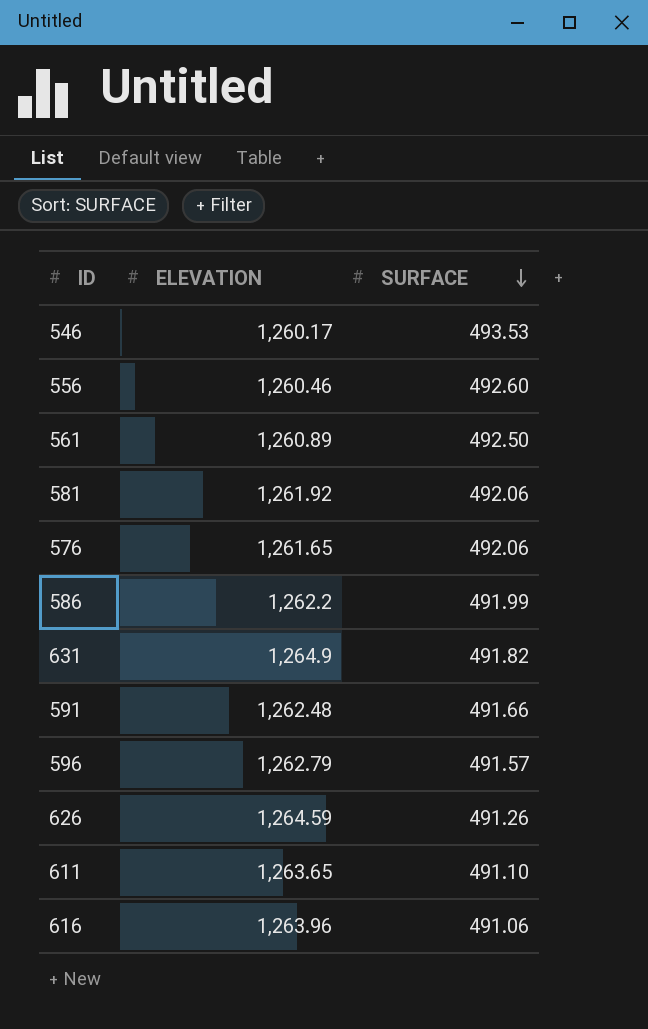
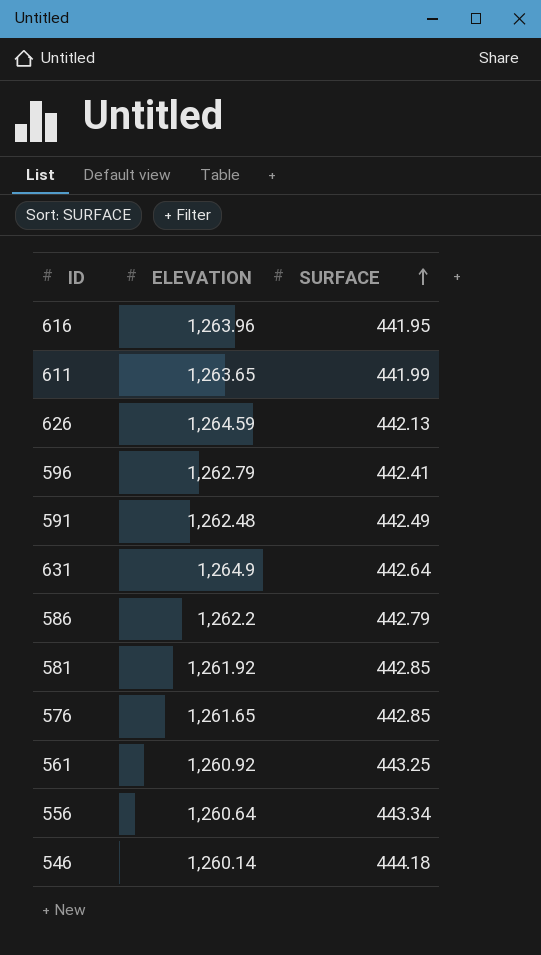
row order: SURFACE descending -> SURFACE ascending
616 | SURFACE: 491.06 -> 441.95
611 | SURFACE: 491.10 -> 441.99
626 | SURFACE: 491.26 -> 442.13
596 | SURFACE: 491.57 -> 442.41
591 | SURFACE: 491.66 -> 442.49
631 | SURFACE: 491.82 -> 442.64
586 | SURFACE: 491.99 -> 442.79
581 | SURFACE: 492.06 -> 442.85
576 | SURFACE: 492.06 -> 442.85
561 | ELEVATION: 1,260.89 -> 1,260.92
561 | SURFACE: 492.50 -> 443.25
556 | ELEVATION: 1,260.46 -> 1,260.64
556 | SURFACE: 492.60 -> 443.34
546 | ELEVATION: 1,260.17 -> 1,260.14
546 | SURFACE: 493.53 -> 444.18

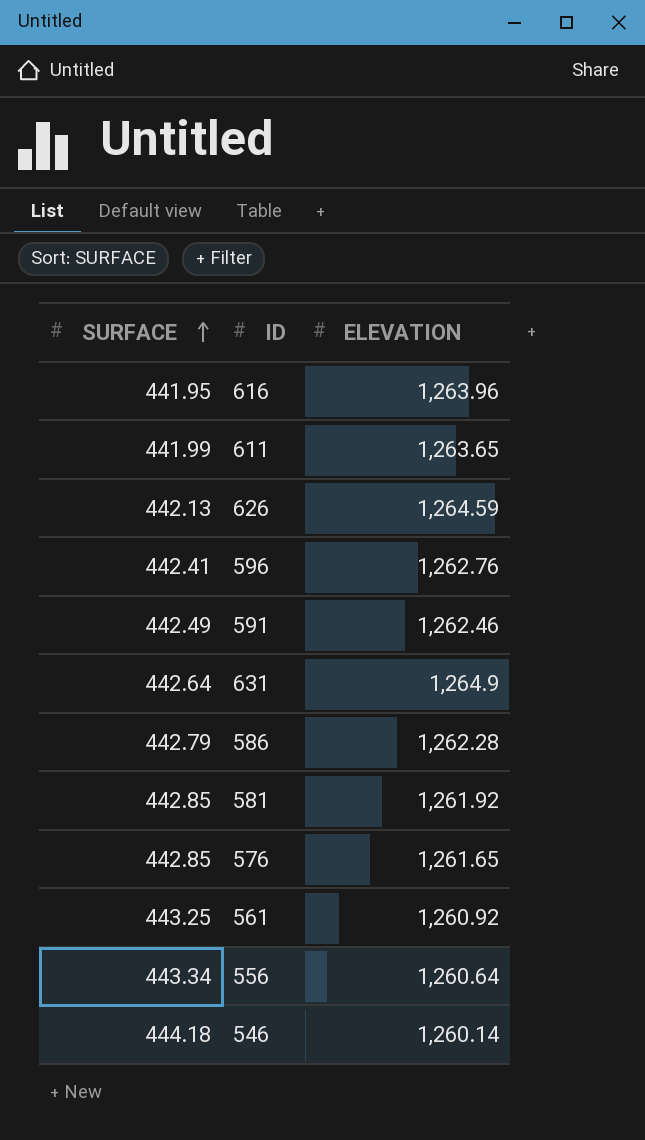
column SURFACE | position: 3 -> 1
596 | ELEVATION: 1,262.79 -> 1,262.76
591 | ELEVATION: 1,262.48 -> 1,262.46
586 | ELEVATION: 1,262.2 -> 1,262.28

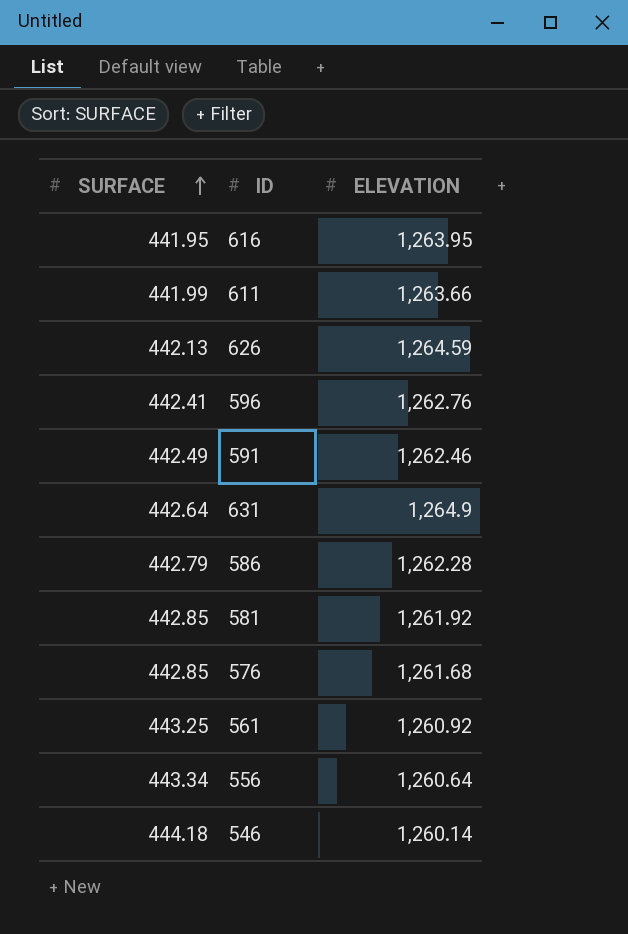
616 | ELEVATION: 1,263.96 -> 1,263.95
611 | ELEVATION: 1,263.65 -> 1,263.66
576 | ELEVATION: 1,261.65 -> 1,261.68

